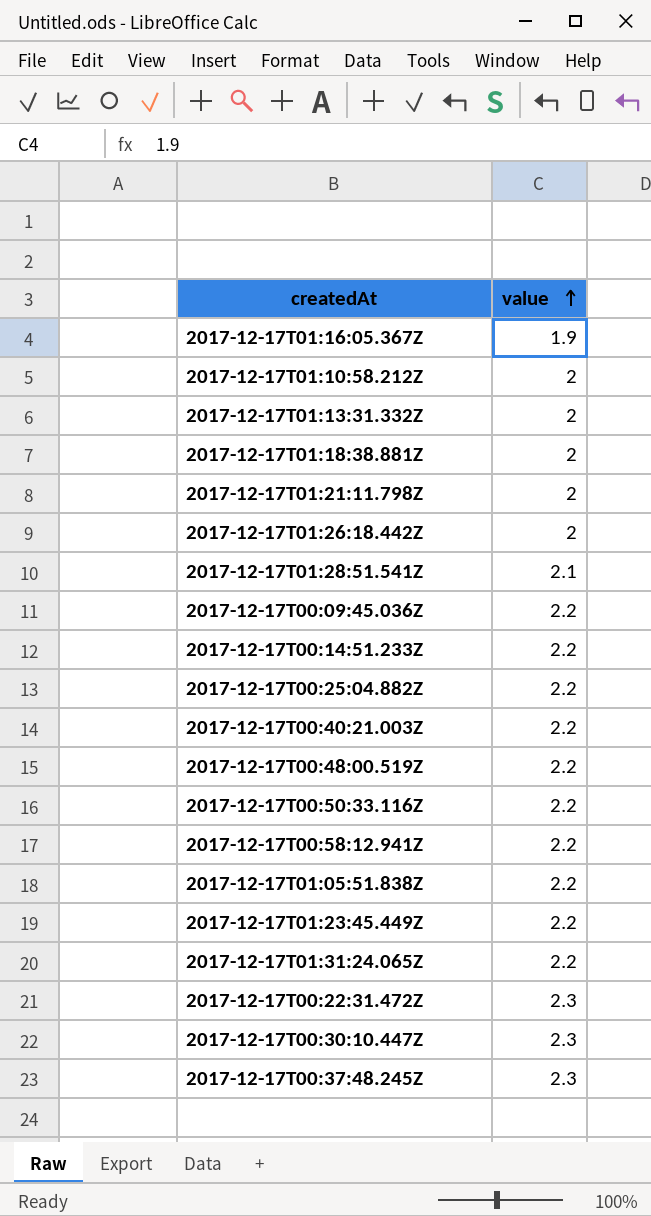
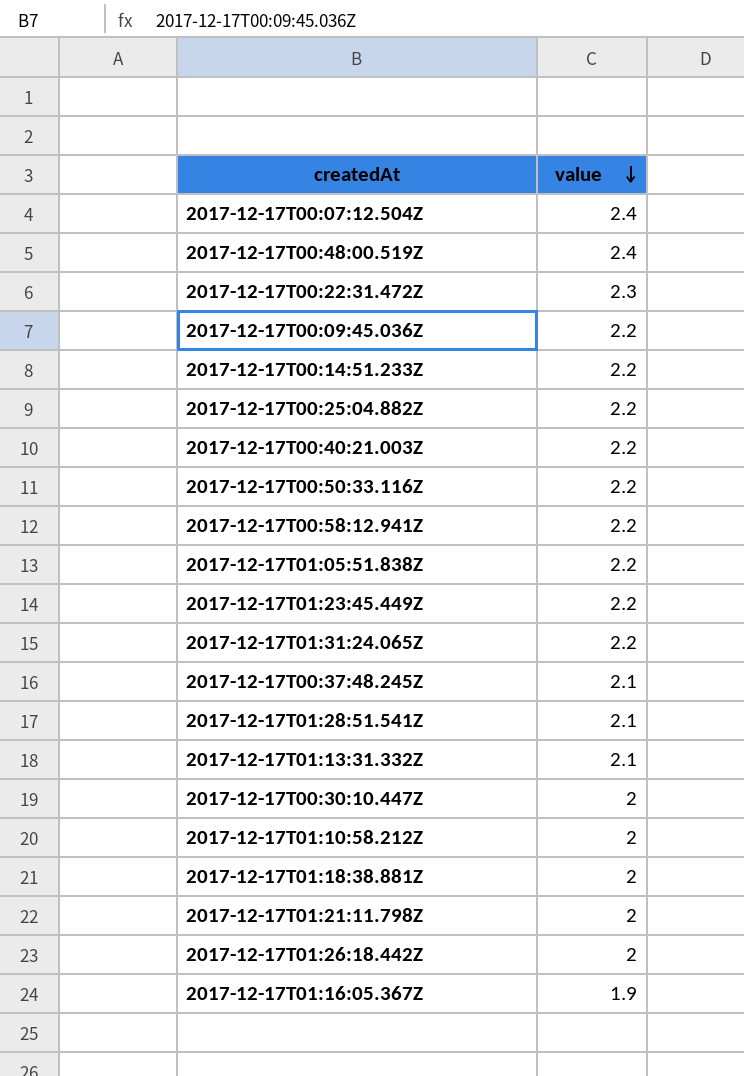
row order: value ascending -> value descending
row 2017-12-17T00:07:12.504Z: none -> 2.4
2017-12-17T00:48:00.519Z | value: 2.2 -> 2.4
2017-12-17T00:37:48.245Z | value: 2.3 -> 2.1
2017-12-17T01:13:31.332Z | value: 2 -> 2.1
2017-12-17T00:30:10.447Z | value: 2.3 -> 2

